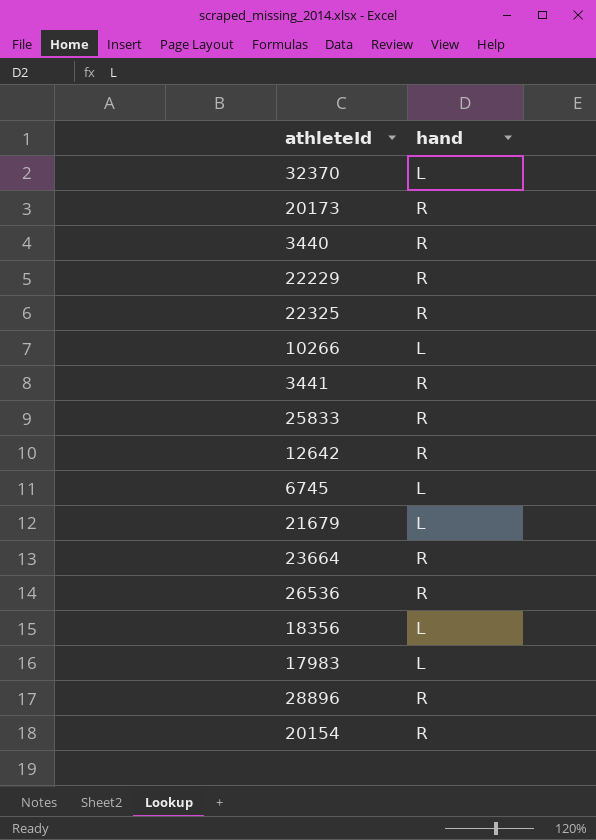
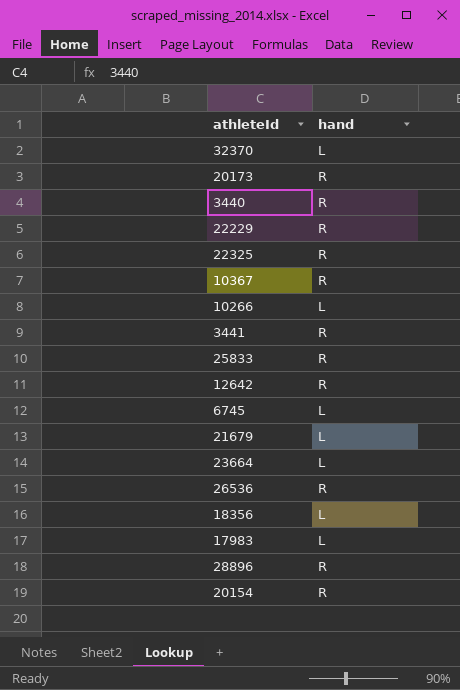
row 10367: none -> R
23664 | hand: R -> L

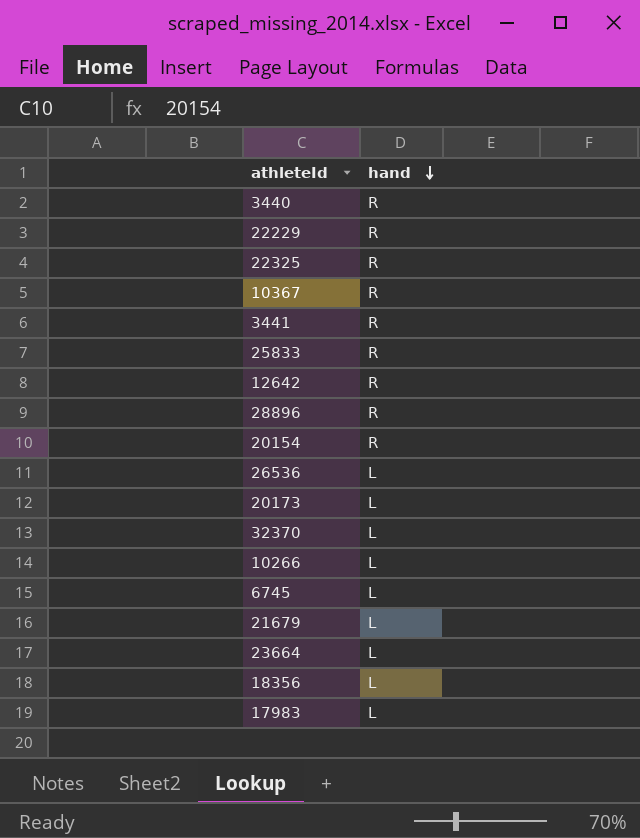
row order: none -> hand descending
26536 | hand: R -> L
20173 | hand: R -> L

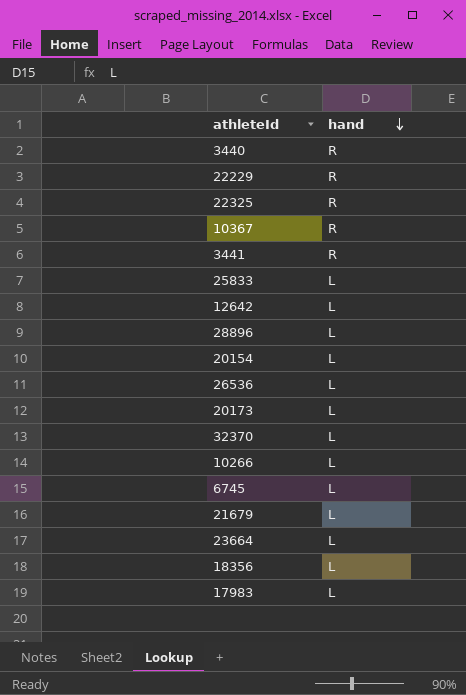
25833 | hand: R -> L
12642 | hand: R -> L
28896 | hand: R -> L
20154 | hand: R -> L

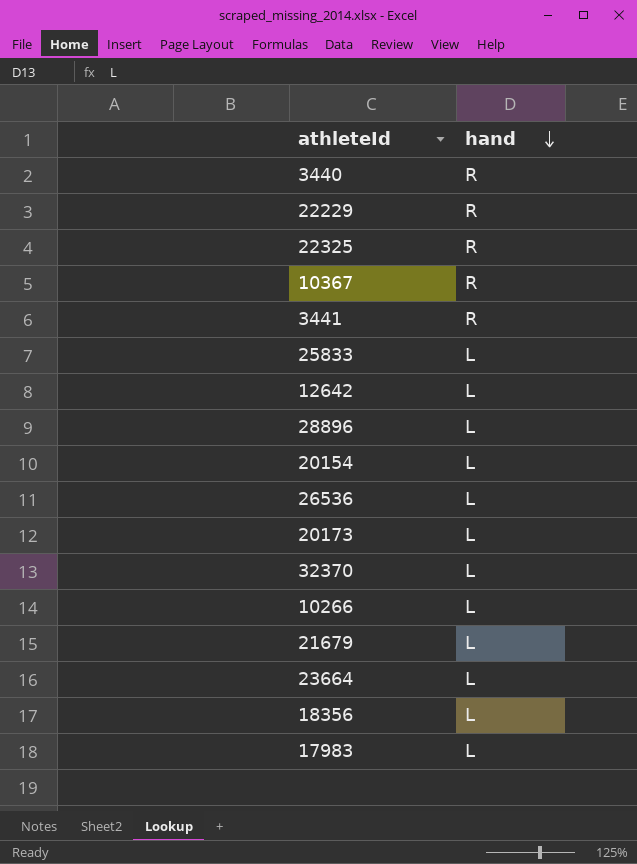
row 6745: L -> none

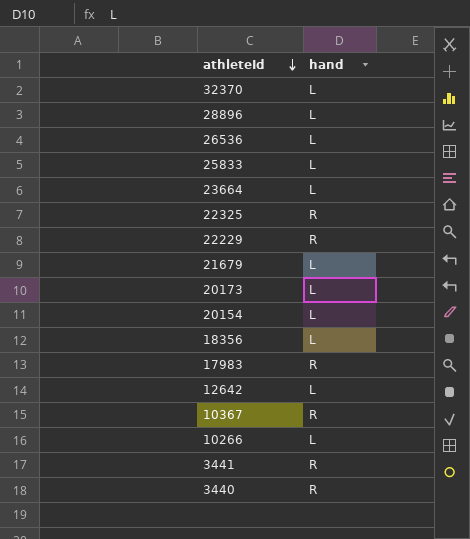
row order: hand descending -> athleteId descending
17983 | hand: L -> R

